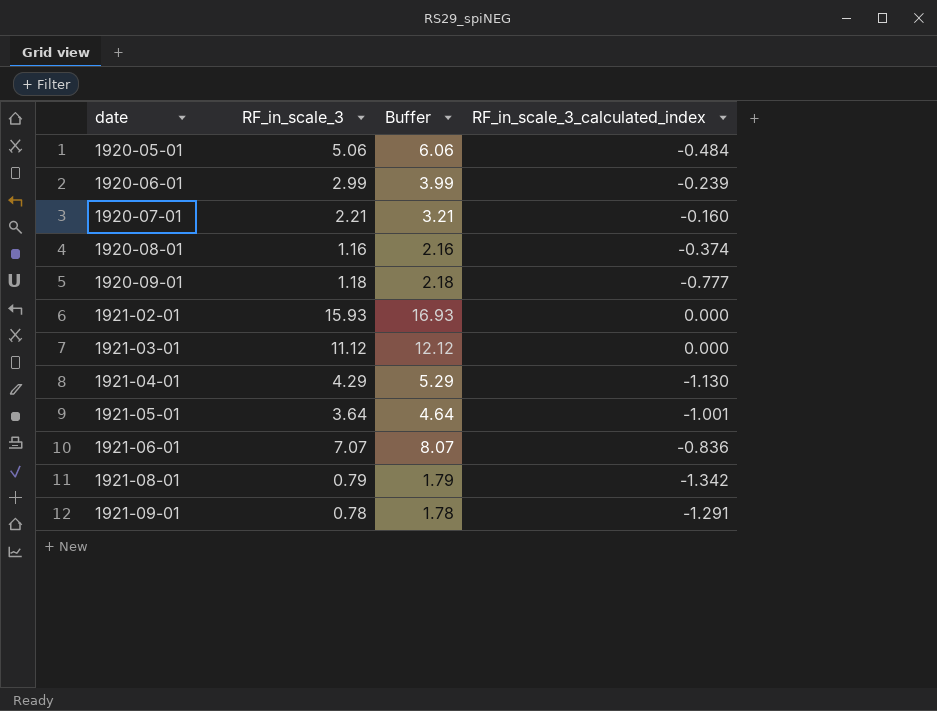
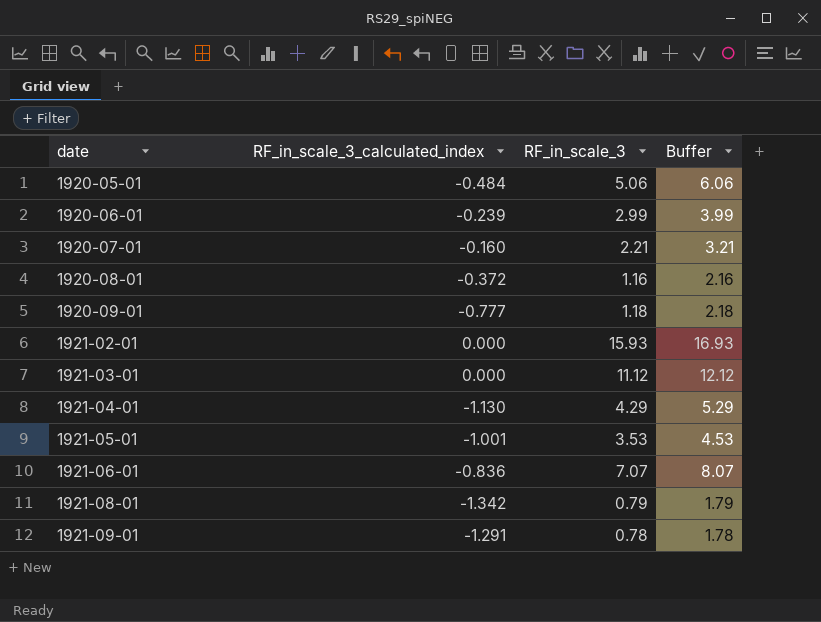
column RF_in_scale_3_calculated_index | position: 4 -> 2
1920-08-01 | RF_in_scale_3_calculated_index: -0.374 -> -0.372
1921-05-01 | RF_in_scale_3: 3.64 -> 3.53
1921-05-01 | Buffer: 4.64 -> 4.53

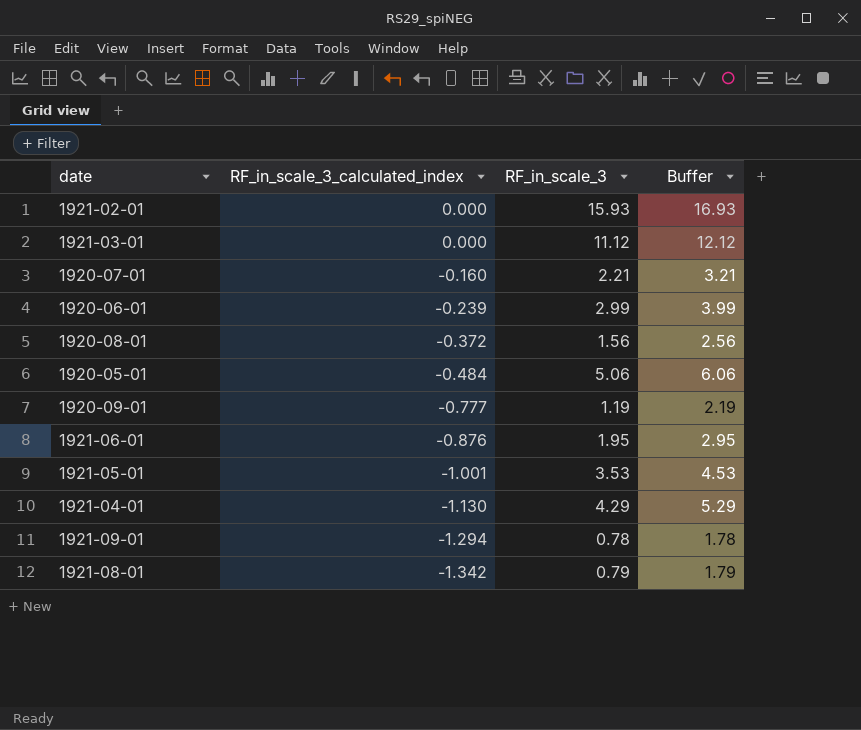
row order: date ascending -> RF_in_scale_3_calculated_index descending
1920-08-01 | RF_in_scale_3: 1.16 -> 1.56
1920-08-01 | Buffer: 2.16 -> 2.56
1920-09-01 | RF_in_scale_3: 1.18 -> 1.19
1920-09-01 | Buffer: 2.18 -> 2.19
1921-06-01 | RF_in_scale_3_calculated_index: -0.836 -> -0.876
1921-06-01 | RF_in_scale_3: 7.07 -> 1.95
1921-06-01 | Buffer: 8.07 -> 2.95
1921-09-01 | RF_in_scale_3_calculated_index: -1.291 -> -1.294

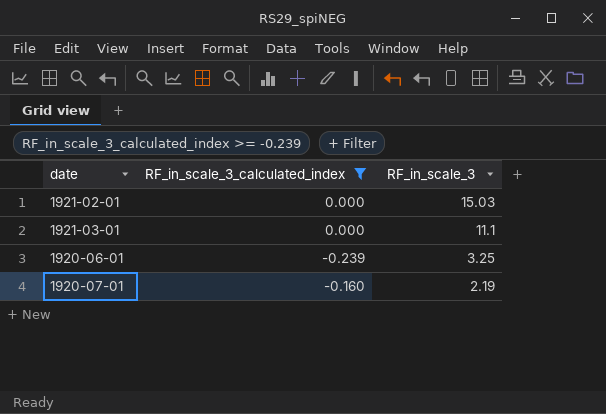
filter: none -> RF_in_scale_3_calculated_index >= -0.239
row order: RF_in_scale_3_calculated_index descending -> RF_in_scale_3 descending
column Buffer | formula: [RF_in_scale_3] + 1 -> none
1921-02-01 | RF_in_scale_3: 15.93 -> 15.03
1921-03-01 | RF_in_scale_3: 11.12 -> 11.1
1920-06-01 | RF_in_scale_3: 2.99 -> 3.25
1920-07-01 | RF_in_scale_3: 2.21 -> 2.19

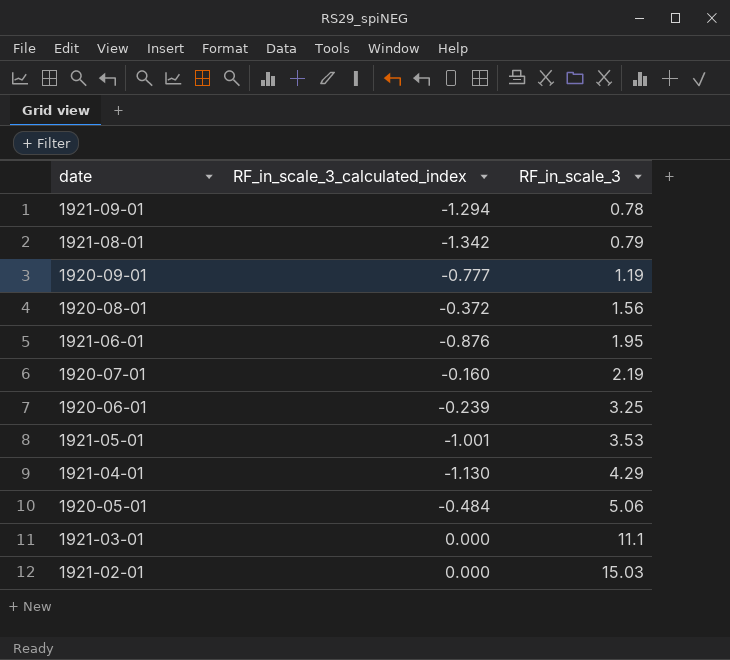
filter: RF_in_scale_3_calculated_index >= -0.239 -> none
row order: RF_in_scale_3 descending -> RF_in_scale_3 ascending

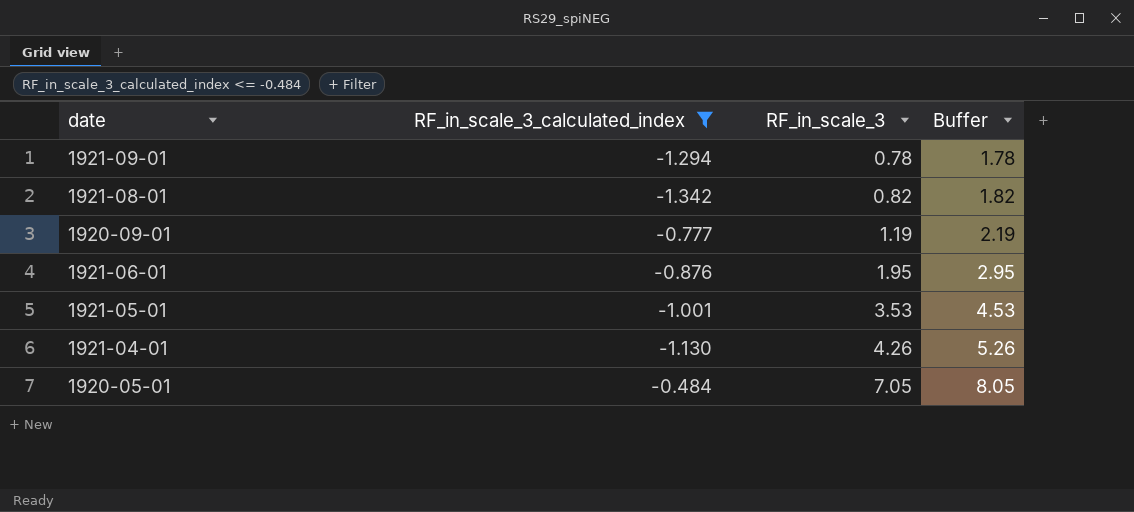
filter: none -> RF_in_scale_3_calculated_index <= -0.484
column Buffer | formula: none -> [RF_in_scale_3] + 1
1921-08-01 | RF_in_scale_3: 0.79 -> 0.82
1921-04-01 | RF_in_scale_3: 4.29 -> 4.26
1920-05-01 | RF_in_scale_3: 5.06 -> 7.05

